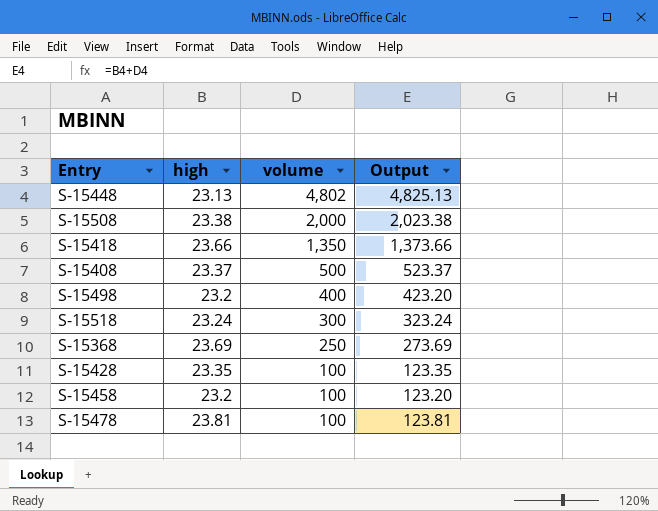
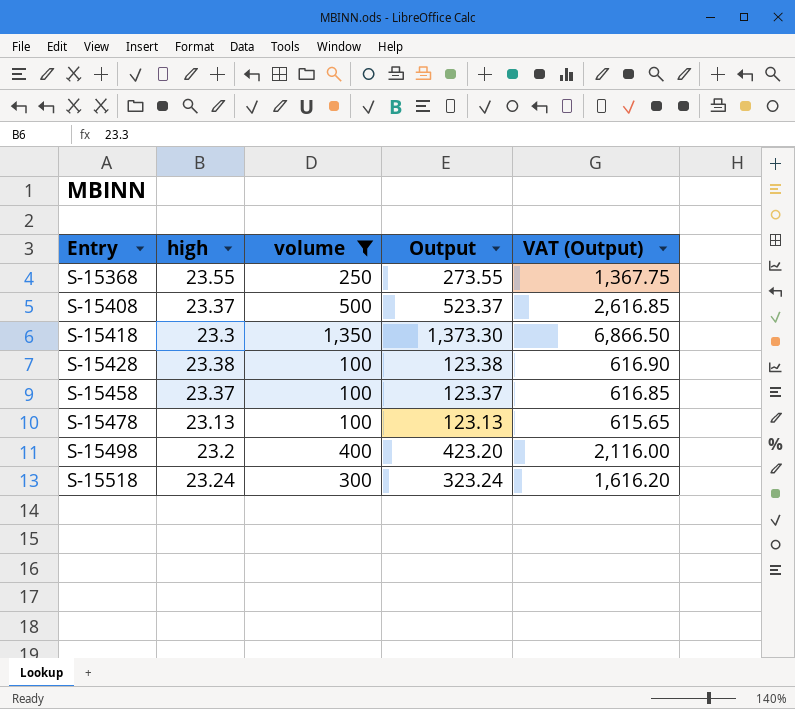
filter: none -> volume <= 1,350
row order: volume descending -> Entry ascending
column VAT (Output) | formula: none -> [Output] * 5
S-15368 | high: 23.69 -> 23.55
S-15368 | Output: 273.69 -> 273.55
S-15418 | high: 23.66 -> 23.3
S-15418 | Output: 1,373.66 -> 1,373.30
S-15428 | high: 23.35 -> 23.38
S-15428 | Output: 123.35 -> 123.38
S-15458 | high: 23.2 -> 23.37
S-15458 | Output: 123.20 -> 123.37
S-15478 | high: 23.81 -> 23.13
S-15478 | Output: 123.81 -> 123.13

